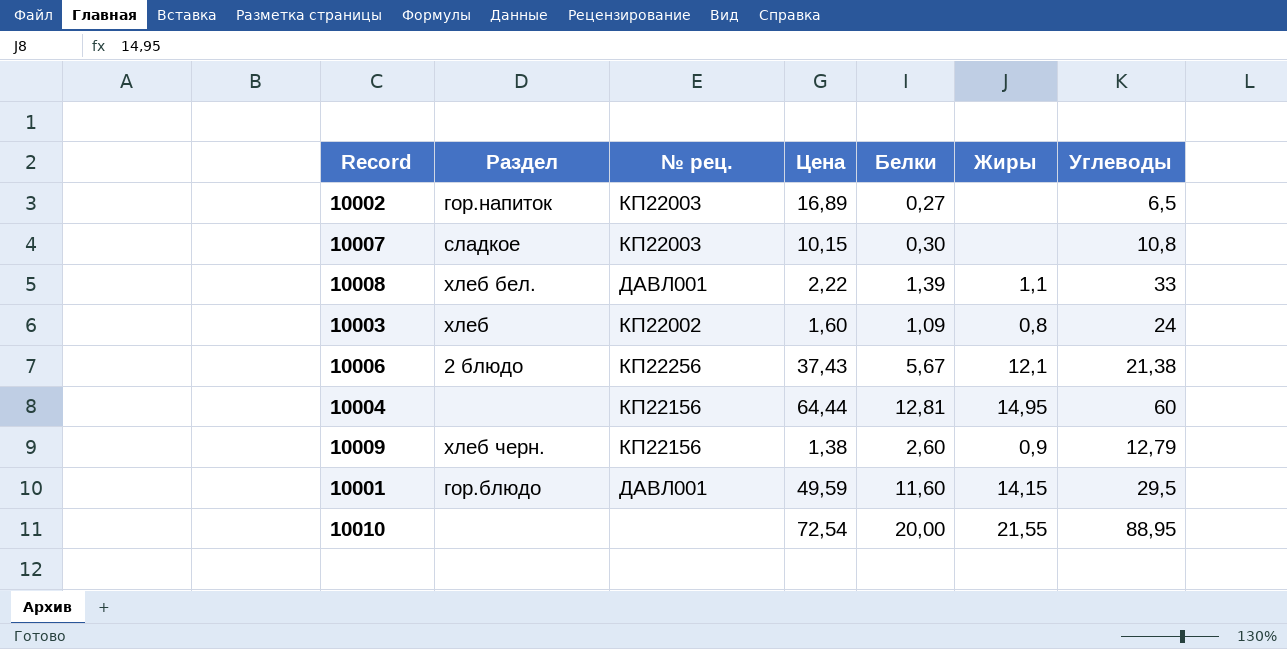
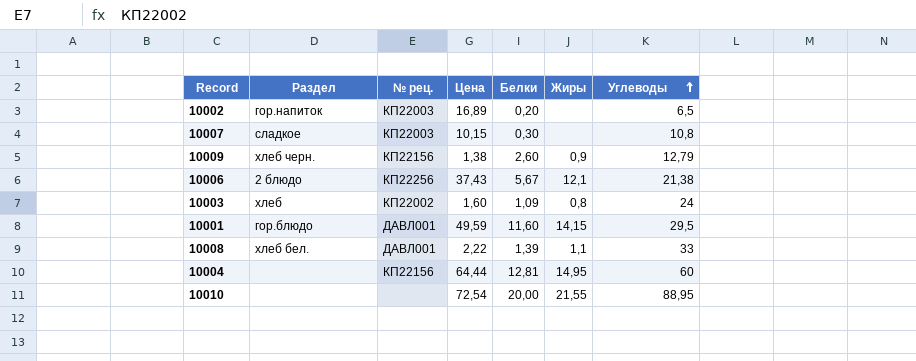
row order: none -> Углеводы ascending
10002 | Белки: 0,27 -> 0,20

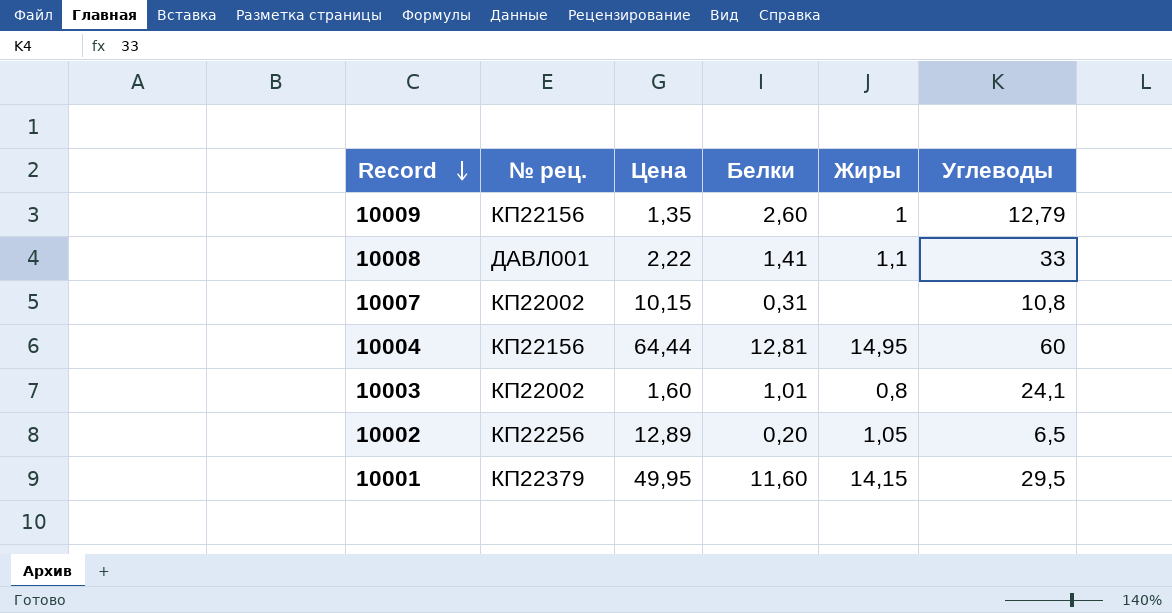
row order: Углеводы ascending -> Record descending
column Раздел | position: 2 -> none
row 10006: 2 блюдо | КП22256 | 37,43 | 5,67 | 12,1 | 21,38 -> none
row 10010: none | none | 72,54 | 20,00 | 21,55 | 88,95 -> none
10009 | Цена: 1,38 -> 1,35
10009 | Жиры: 0,9 -> 1
10008 | Белки: 1,39 -> 1,41
10007 | № рец.: КП22003 -> КП22002
10007 | Белки: 0,30 -> 0,31
10003 | Белки: 1,09 -> 1,01
10003 | Углеводы: 24 -> 24,1
10002 | № рец.: КП22003 -> КП22256
10002 | Цена: 16,89 -> 12,89
10002 | Жиры: none -> 1,05
10001 | № рец.: ДАВЛ001 -> КП22379
10001 | Цена: 49,59 -> 49,95

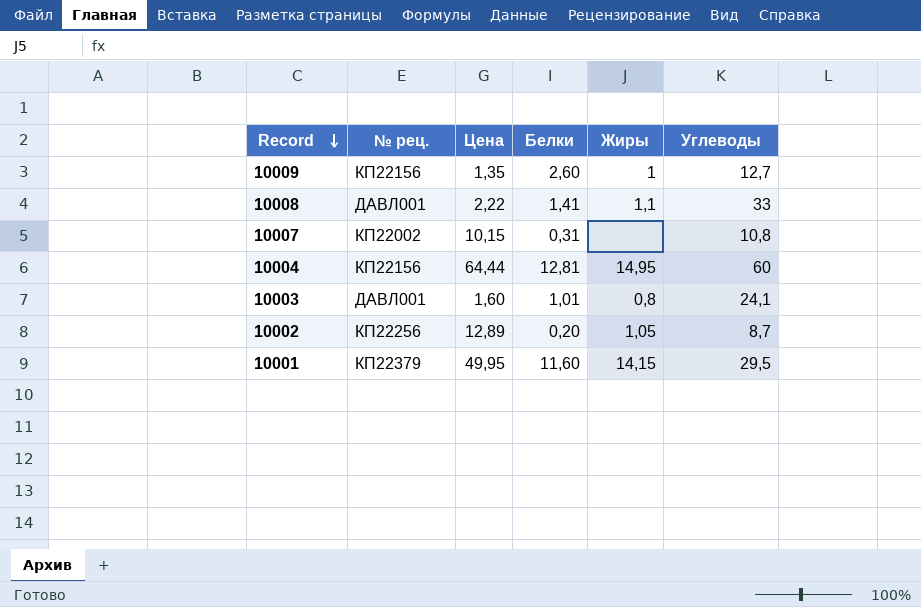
10009 | Углеводы: 12,79 -> 12,7
10003 | № рец.: КП22002 -> ДАВЛ001
10002 | Углеводы: 6,5 -> 8,7

